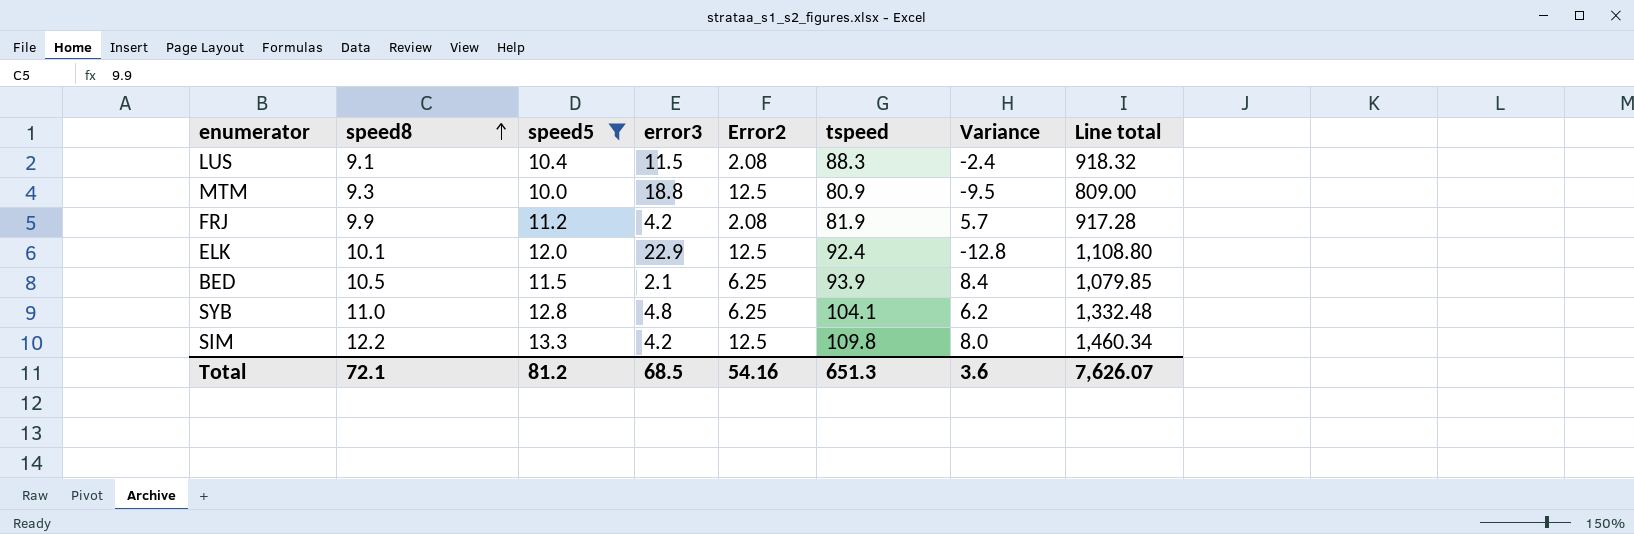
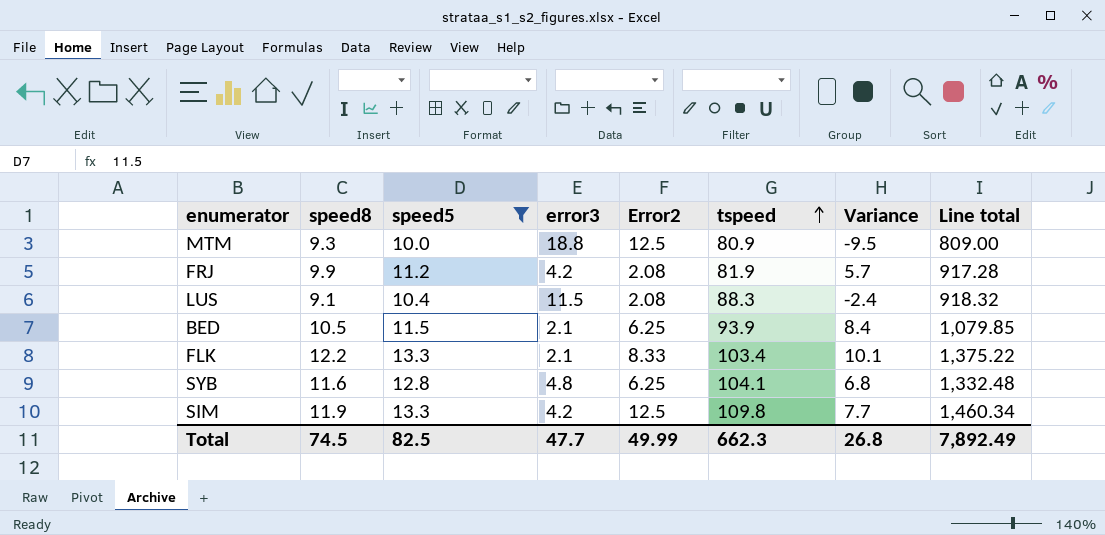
row order: speed8 ascending -> tspeed ascending
row ELK: 10.1 | 12.0 | 22.9 | 12.5 | 92.4 | -12.8 | 1,108.80 -> none
row FLK: none -> 12.2 | 13.3 | 2.1 | 8.33 | 103.4 | 10.1 | 1,375.22
SYB | speed8: 11.0 -> 11.6
SYB | Variance: 6.2 -> 6.8
SIM | speed8: 12.2 -> 11.9
SIM | Variance: 8.0 -> 7.7
Total | speed8: 72.1 -> 74.5
Total | speed5: 81.2 -> 82.5
Total | error3: 68.5 -> 47.7
Total | Error2: 54.16 -> 49.99
Total | tspeed: 651.3 -> 662.3
Total | Variance: 3.6 -> 26.8
Total | Line total: 7,626.07 -> 7,892.49

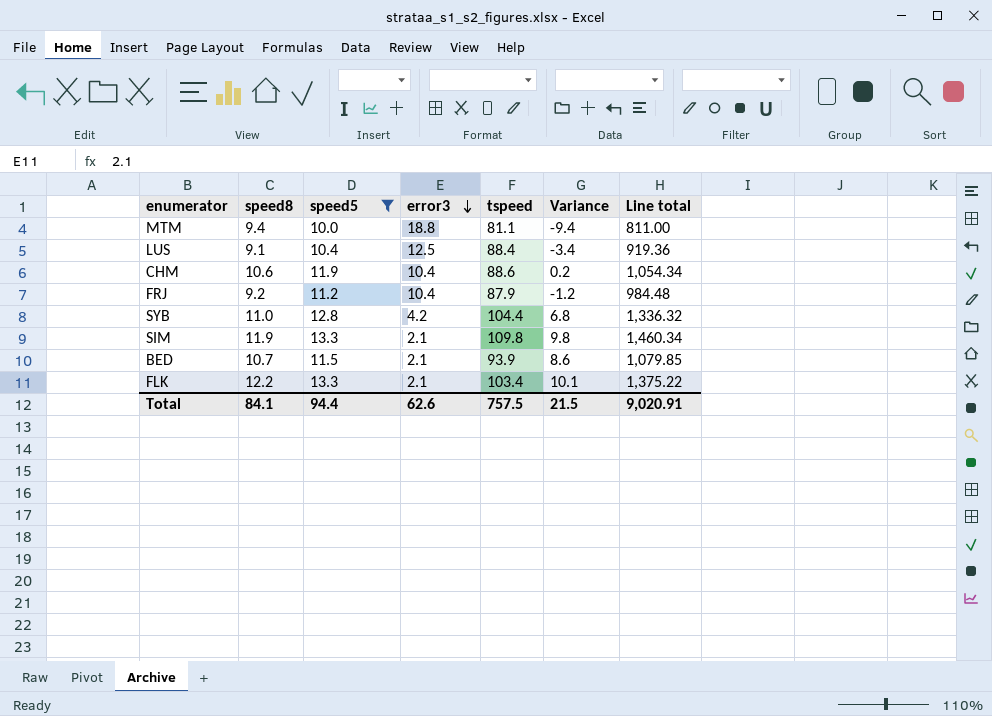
row order: tspeed ascending -> error3 descending
column Error2 | position: 5 -> none
MTM | speed8: 9.3 -> 9.4
MTM | tspeed: 80.9 -> 81.1
MTM | Variance: -9.5 -> -9.4
MTM | Line total: 809.00 -> 811.00
LUS | error3: 11.5 -> 12.5
LUS | tspeed: 88.3 -> 88.4
LUS | Variance: -2.4 -> -3.4
LUS | Line total: 918.32 -> 919.36
row CHM: none -> 10.6 | 11.9 | 10.4 | 88.6 | 0.2 | 1,054.34
FRJ | speed8: 9.9 -> 9.2
FRJ | error3: 4.2 -> 10.4
FRJ | tspeed: 81.9 -> 87.9
FRJ | Variance: 5.7 -> -1.2
FRJ | Line total: 917.28 -> 984.48
SYB | speed8: 11.6 -> 11.0
SYB | error3: 4.8 -> 4.2
SYB | tspeed: 104.1 -> 104.4
SYB | Line total: 1,332.48 -> 1,336.32
SIM | error3: 4.2 -> 2.1
SIM | Variance: 7.7 -> 9.8
BED | speed8: 10.5 -> 10.7
BED | Variance: 8.4 -> 8.6
Total | speed8: 74.5 -> 84.1
Total | speed5: 82.5 -> 94.4
Total | error3: 47.7 -> 62.6
Total | tspeed: 662.3 -> 757.5
Total | Variance: 26.8 -> 21.5
Total | Line total: 7,892.49 -> 9,020.91

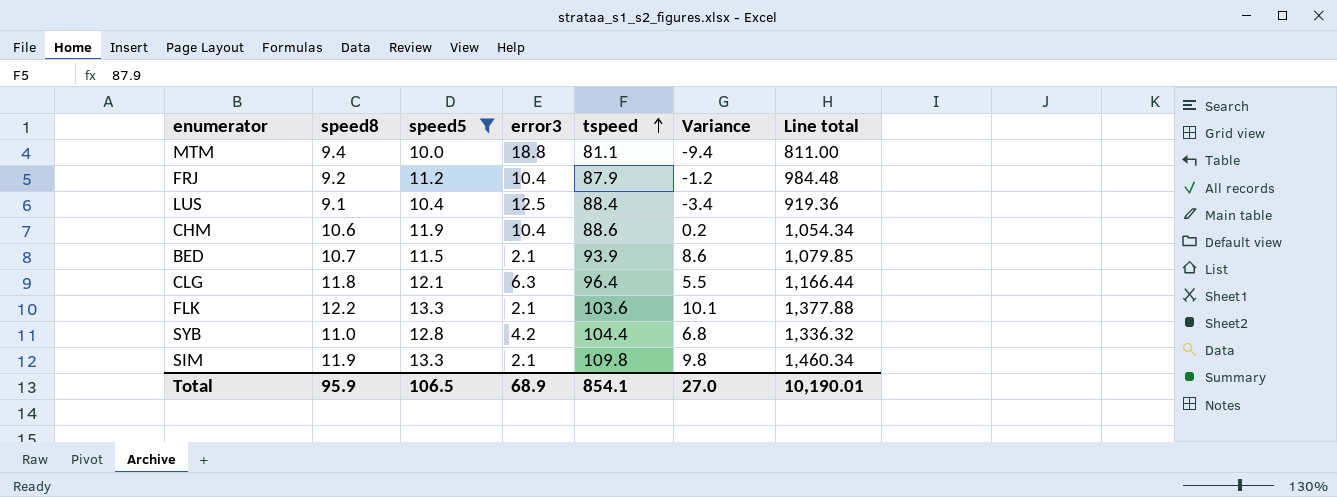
row order: error3 descending -> tspeed ascending
row CLG: none -> 11.8 | 12.1 | 6.3 | 96.4 | 5.5 | 1,166.44
FLK | tspeed: 103.4 -> 103.6
FLK | Line total: 1,375.22 -> 1,377.88
Total | speed8: 84.1 -> 95.9
Total | speed5: 94.4 -> 106.5
Total | error3: 62.6 -> 68.9
Total | tspeed: 757.5 -> 854.1
Total | Variance: 21.5 -> 27.0
Total | Line total: 9,020.91 -> 10,190.01

